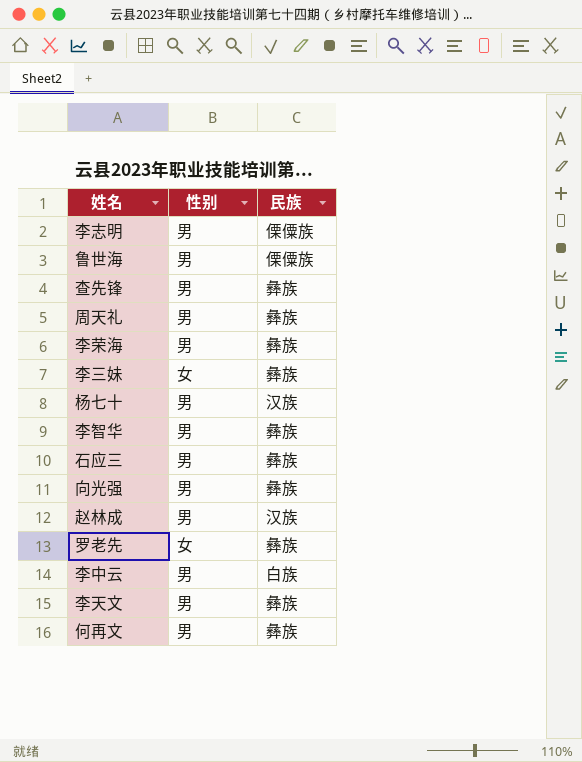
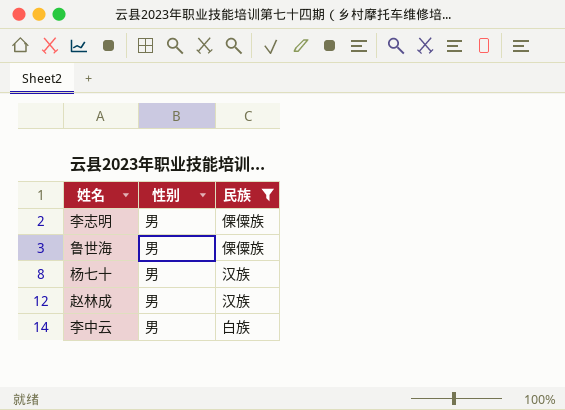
filter: none -> 民族 != 彝族

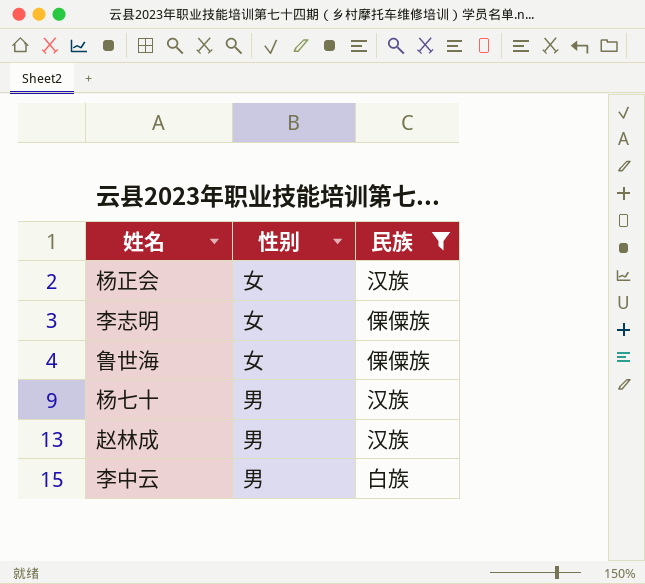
row 杨正会: none -> 女 | 汉族
李志明 | 性别: 男 -> 女
鲁世海 | 性别: 男 -> 女

